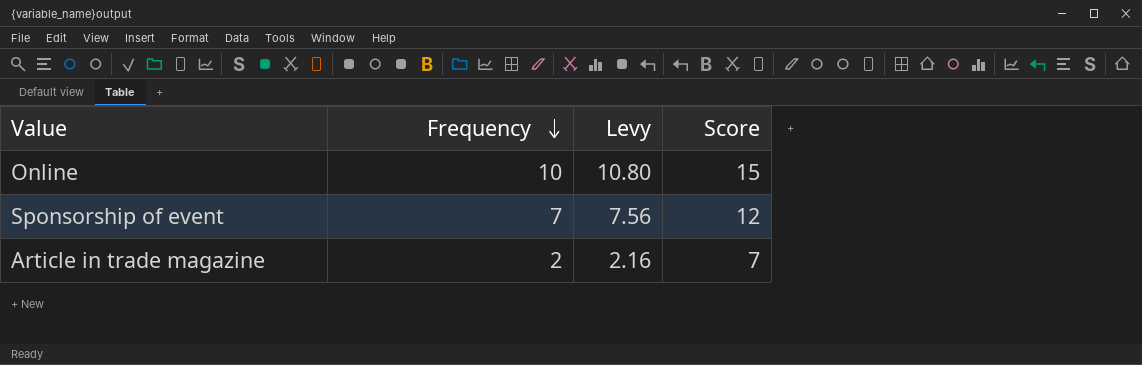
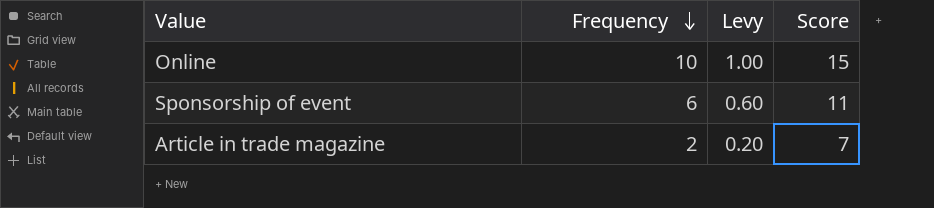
column Levy | formula: [Frequency] * 1.08 -> [Frequency] * 0.1
Sponsorship of event | Frequency: 7 -> 6
Sponsorship of event | Score: 12 -> 11

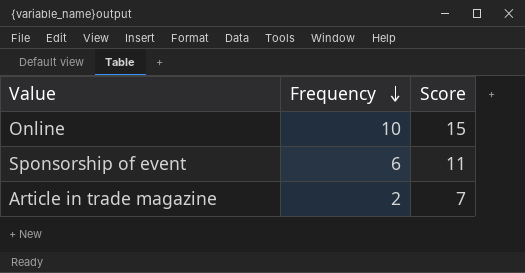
column Levy | formula: [Frequency] * 0.1 -> none

